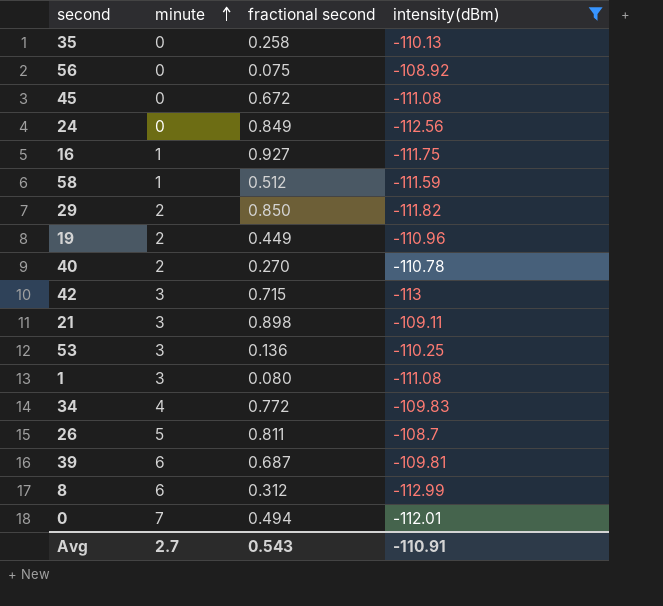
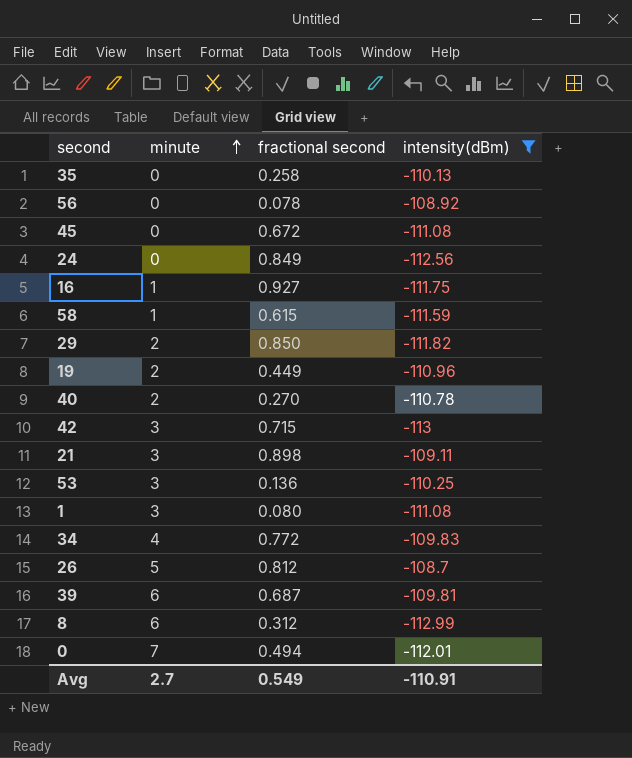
56 | fractional second: 0.075 -> 0.078
58 | fractional second: 0.512 -> 0.615
26 | fractional second: 0.811 -> 0.812
Avg | fractional second: 0.543 -> 0.549

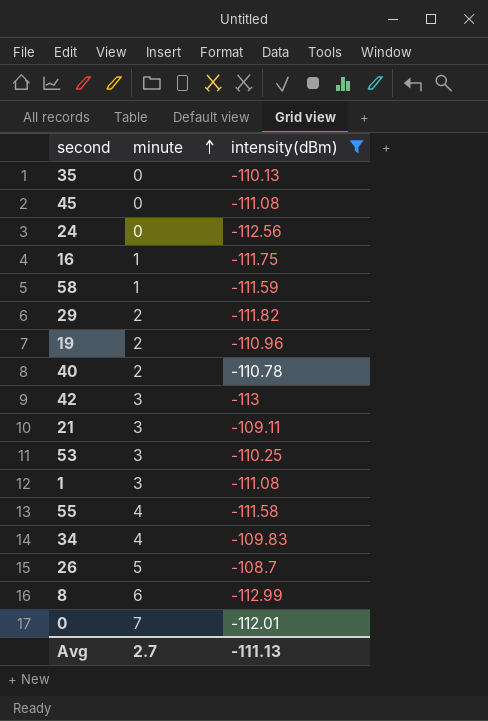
column fractional second | position: 3 -> none
row 56: 0 | 0.078 | -108.92 -> none
row 39: 6 | 0.687 | -109.81 -> none
row 55: none -> 4 | -111.58
Avg | intensity(dBm): -110.91 -> -111.13

